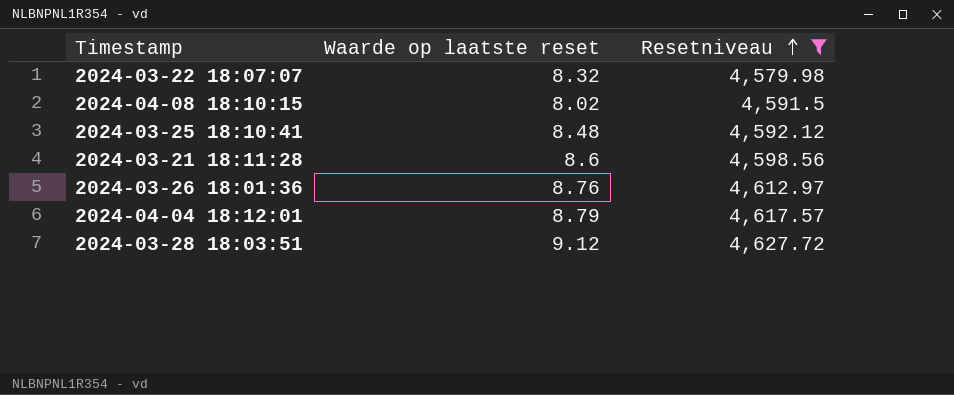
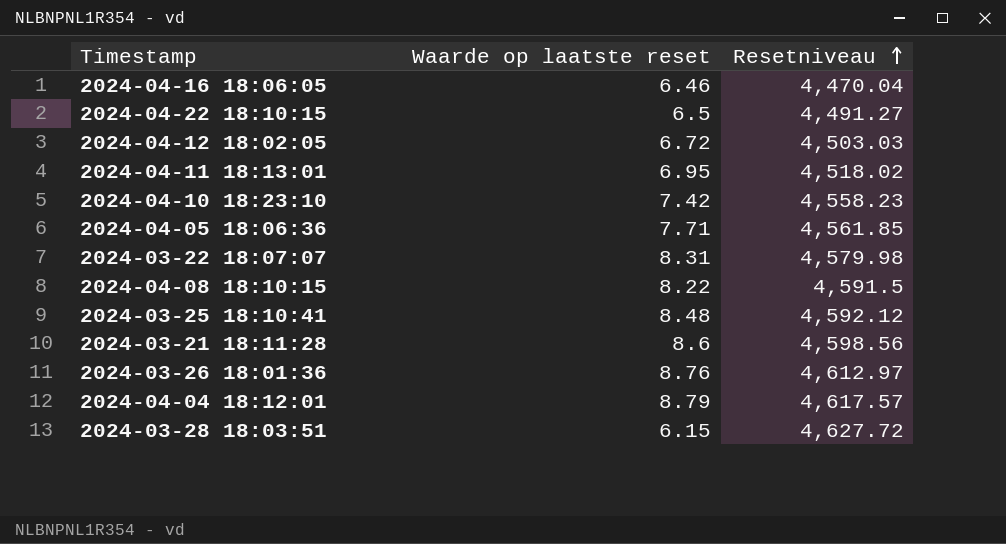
filter: Resetniveau >= 4,579.98 -> none
2024-03-22 18:07:07 | Waarde op laatste reset: 8.32 -> 8.31
2024-04-08 18:10:15 | Waarde op laatste reset: 8.02 -> 8.22
2024-03-28 18:03:51 | Waarde op laatste reset: 9.12 -> 6.15

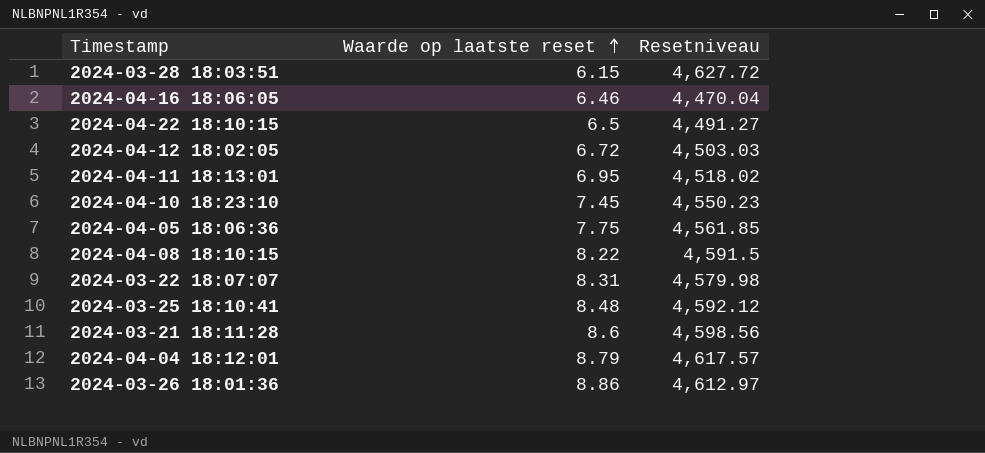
row order: Resetniveau ascending -> Waarde op laatste reset ascending
2024-04-10 18:23:10 | Waarde op laatste reset: 7.42 -> 7.45
2024-04-10 18:23:10 | Resetniveau: 4,558.23 -> 4,550.23
2024-04-05 18:06:36 | Waarde op laatste reset: 7.71 -> 7.75
2024-03-26 18:01:36 | Waarde op laatste reset: 8.76 -> 8.86

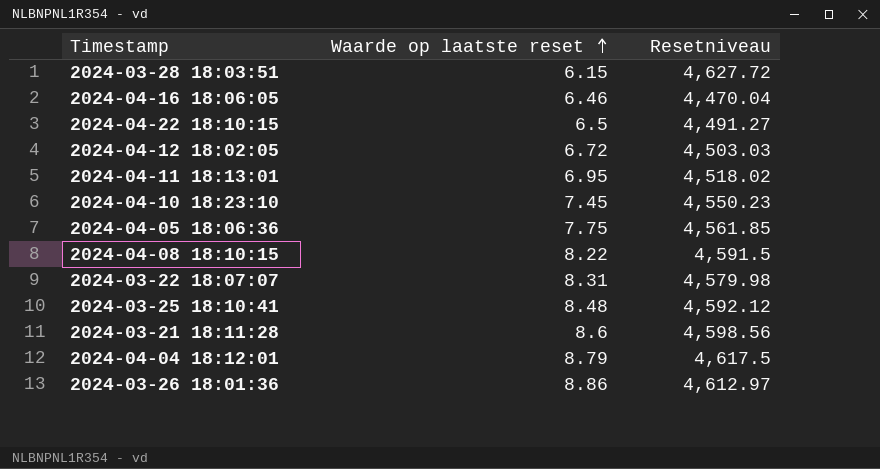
2024-04-04 18:12:01 | Resetniveau: 4,617.57 -> 4,617.5

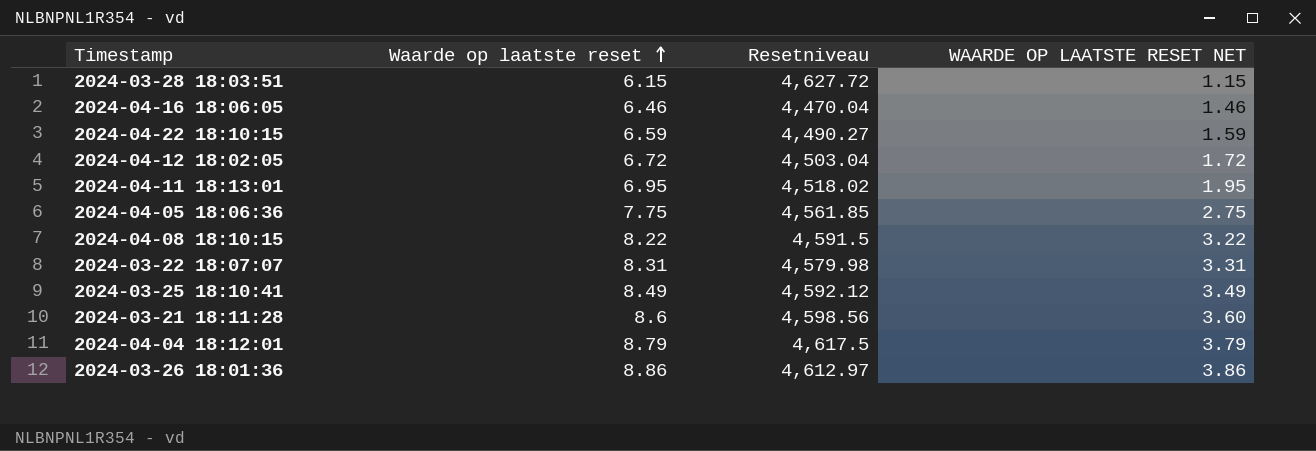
column WAARDE OP LAATSTE RESET NET | formula: none -> [Waarde op laatste reset] - 5
row 2024-04-10 18:23:10: 7.45 | 4,550.23 -> none
2024-04-22 18:10:15 | Waarde op laatste reset: 6.5 -> 6.59
2024-04-22 18:10:15 | Resetniveau: 4,491.27 -> 4,490.27
2024-04-12 18:02:05 | Resetniveau: 4,503.03 -> 4,503.04
2024-03-25 18:10:41 | Waarde op laatste reset: 8.48 -> 8.49

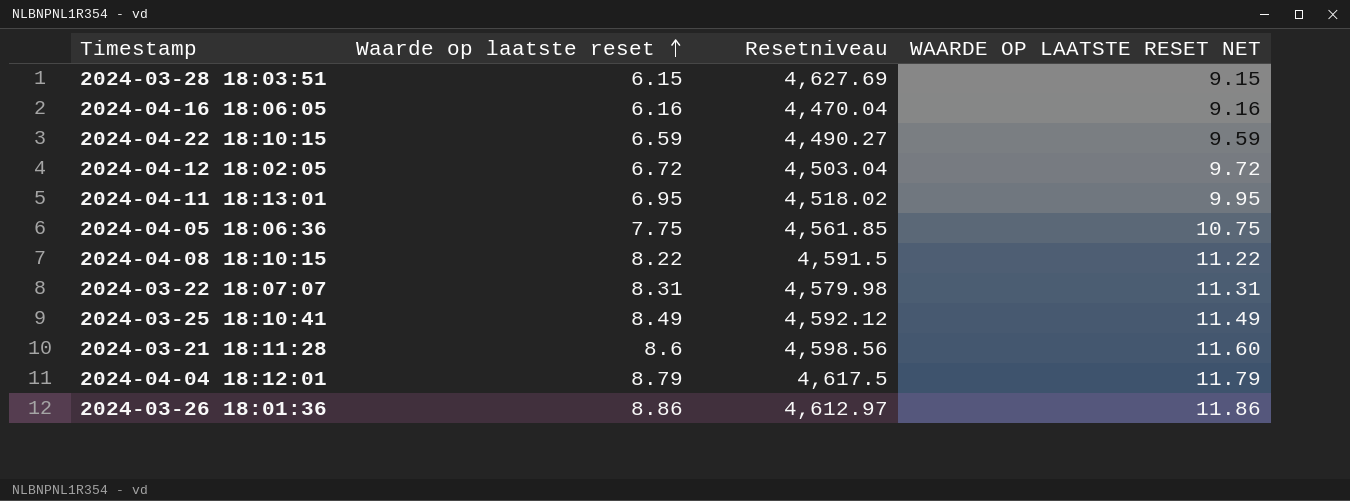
column WAARDE OP LAATSTE RESET NET | formula: [Waarde op laatste reset] - 5 -> [Waarde op laatste reset] + 3
2024-03-28 18:03:51 | Resetniveau: 4,627.72 -> 4,627.69
2024-04-16 18:06:05 | Waarde op laatste reset: 6.46 -> 6.16

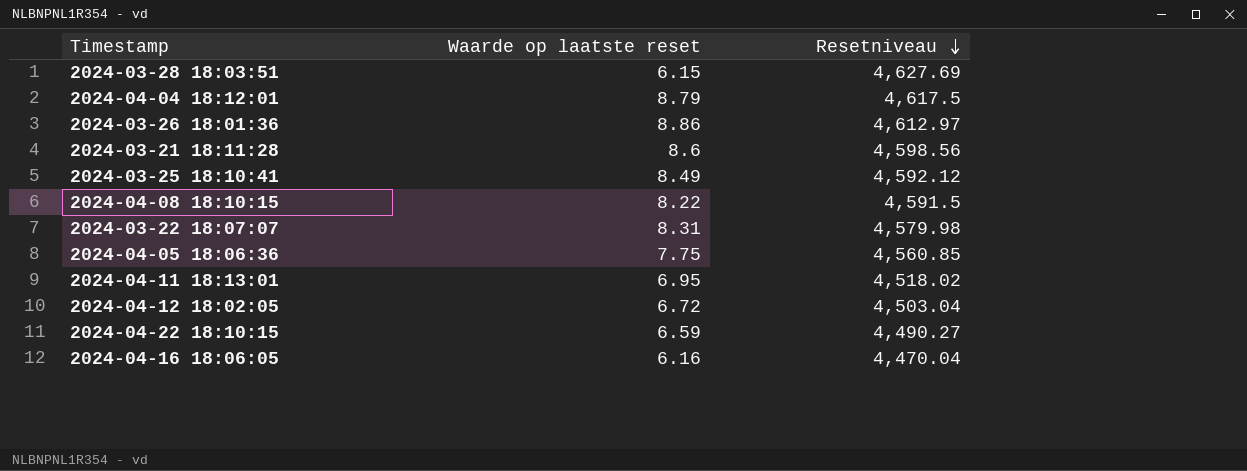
row order: Waarde op laatste reset ascending -> Resetniveau descending
column WAARDE OP LAATSTE RESET NET | formula: [Waarde op laatste reset] + 3 -> none
2024-04-05 18:06:36 | Resetniveau: 4,561.85 -> 4,560.85

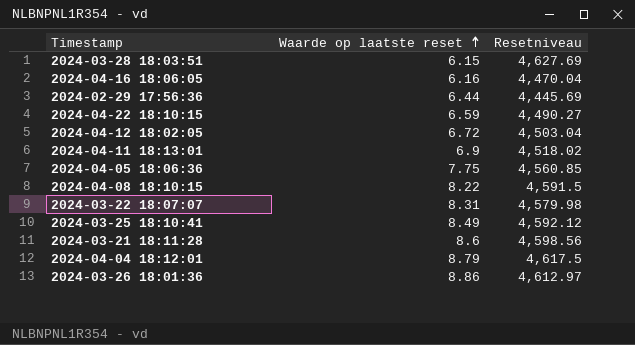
row order: Resetniveau descending -> Waarde op laatste reset ascending
row 2024-02-29 17:56:36: none -> 6.44 | 4,445.69
2024-04-11 18:13:01 | Waarde op laatste reset: 6.95 -> 6.9

